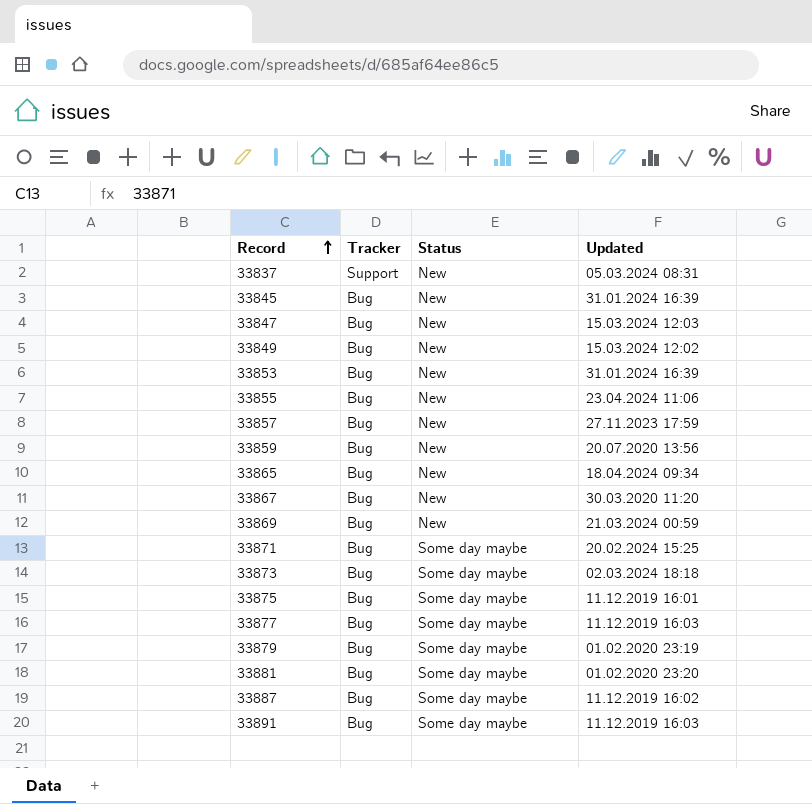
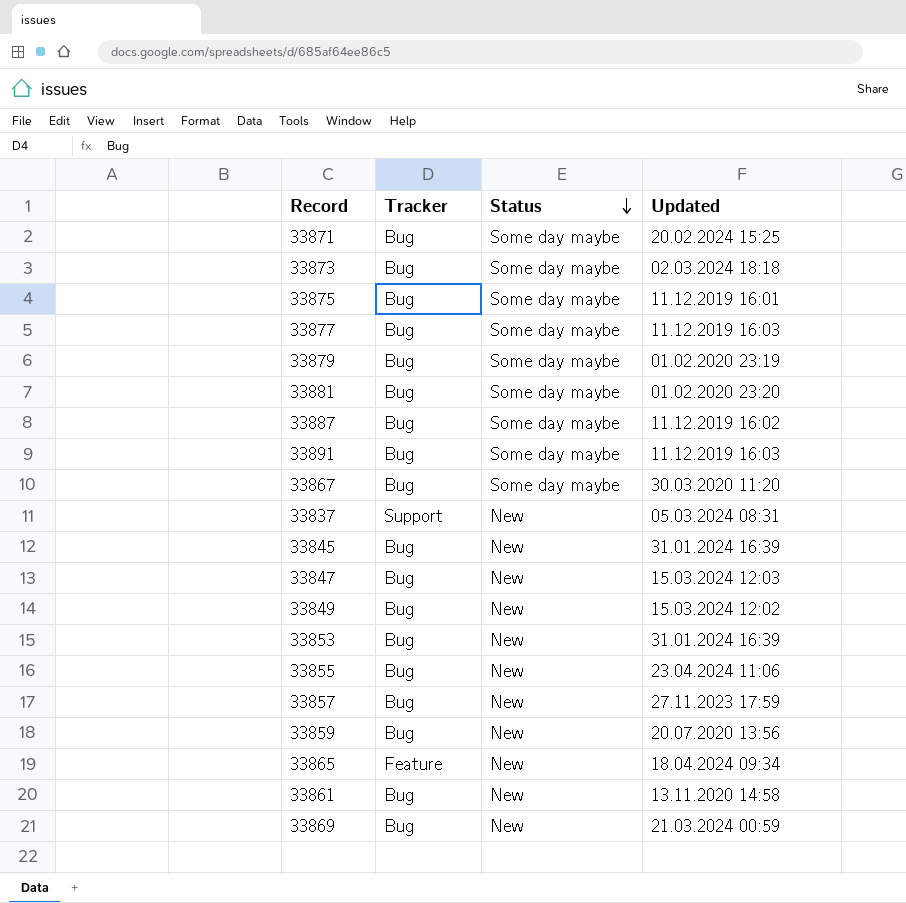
row order: Record ascending -> Status descending
33867 | Status: New -> Some day maybe
33865 | Tracker: Bug -> Feature
row 33861: none -> Bug | New | 13.11.2020 14:58

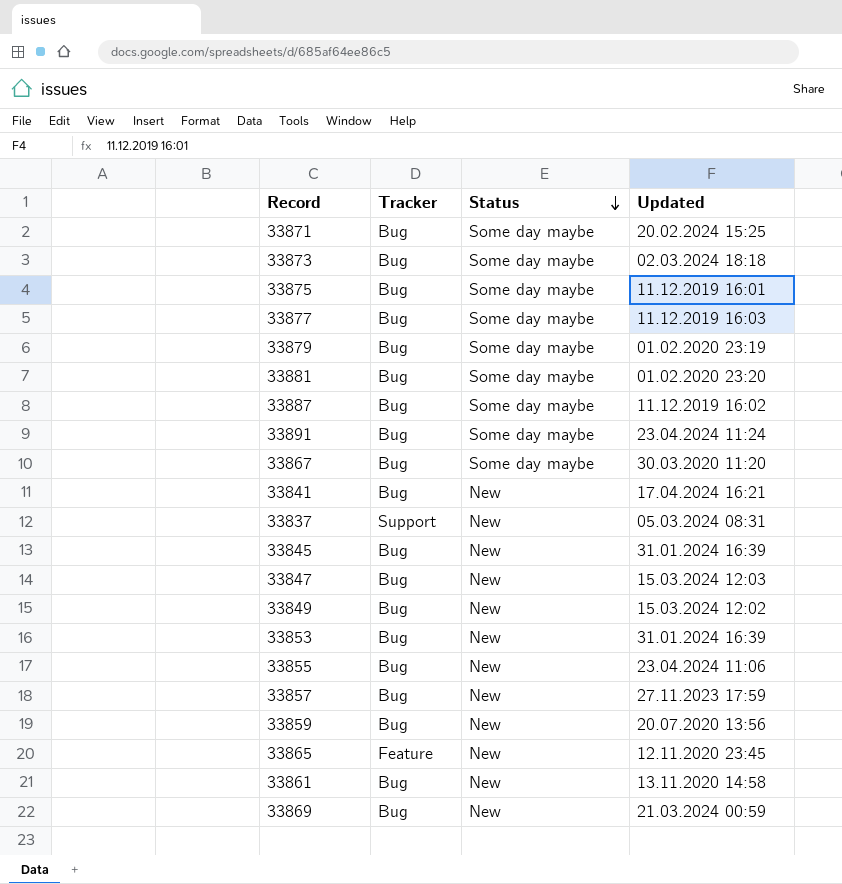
33891 | Updated: 11.12.2019 16:03 -> 23.04.2024 11:24
row 33841: none -> Bug | New | 17.04.2024 16:21
33865 | Updated: 18.04.2024 09:34 -> 12.11.2020 23:45

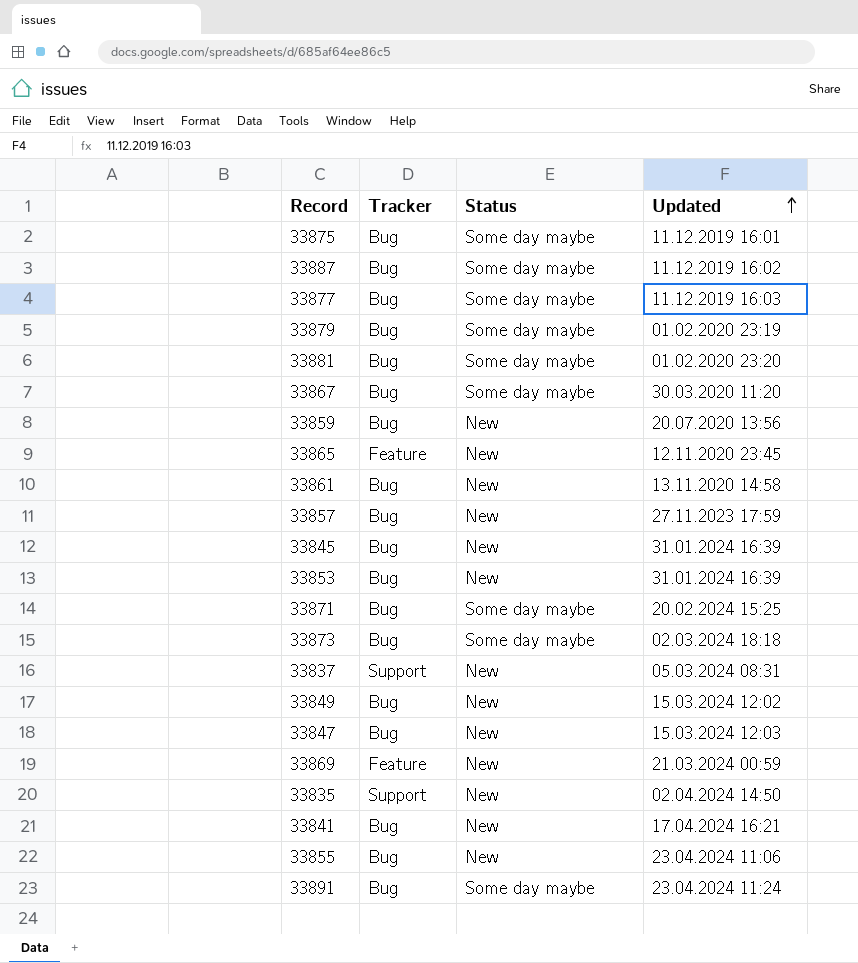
row order: Status descending -> Updated ascending
33869 | Tracker: Bug -> Feature
row 33835: none -> Support | New | 02.04.2024 14:50

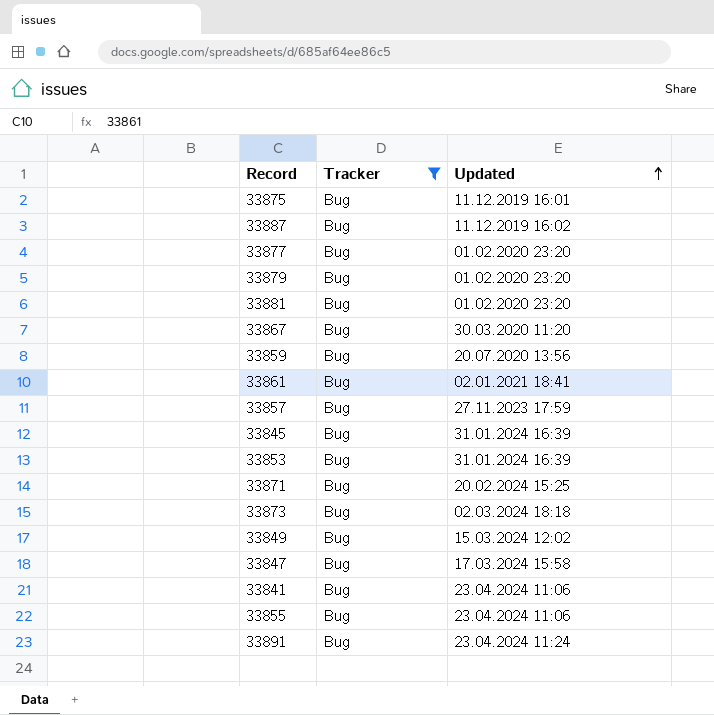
filter: none -> Tracker = Bug
column Status | position: 3 -> none
33877 | Updated: 11.12.2019 16:03 -> 01.02.2020 23:20
33879 | Updated: 01.02.2020 23:19 -> 01.02.2020 23:20
33861 | Updated: 13.11.2020 14:58 -> 02.01.2021 18:41
33847 | Updated: 15.03.2024 12:03 -> 17.03.2024 15:58
33841 | Updated: 17.04.2024 16:21 -> 23.04.2024 11:06

